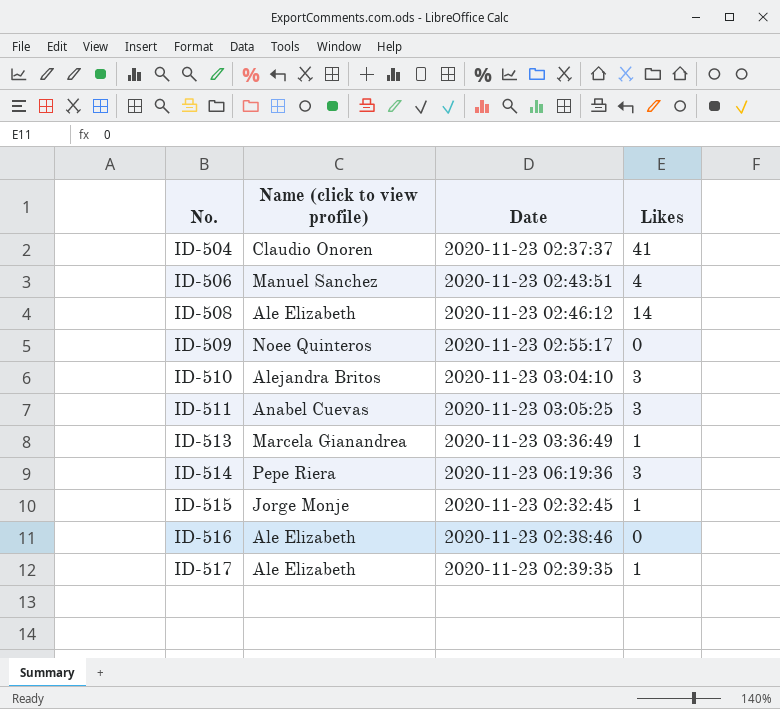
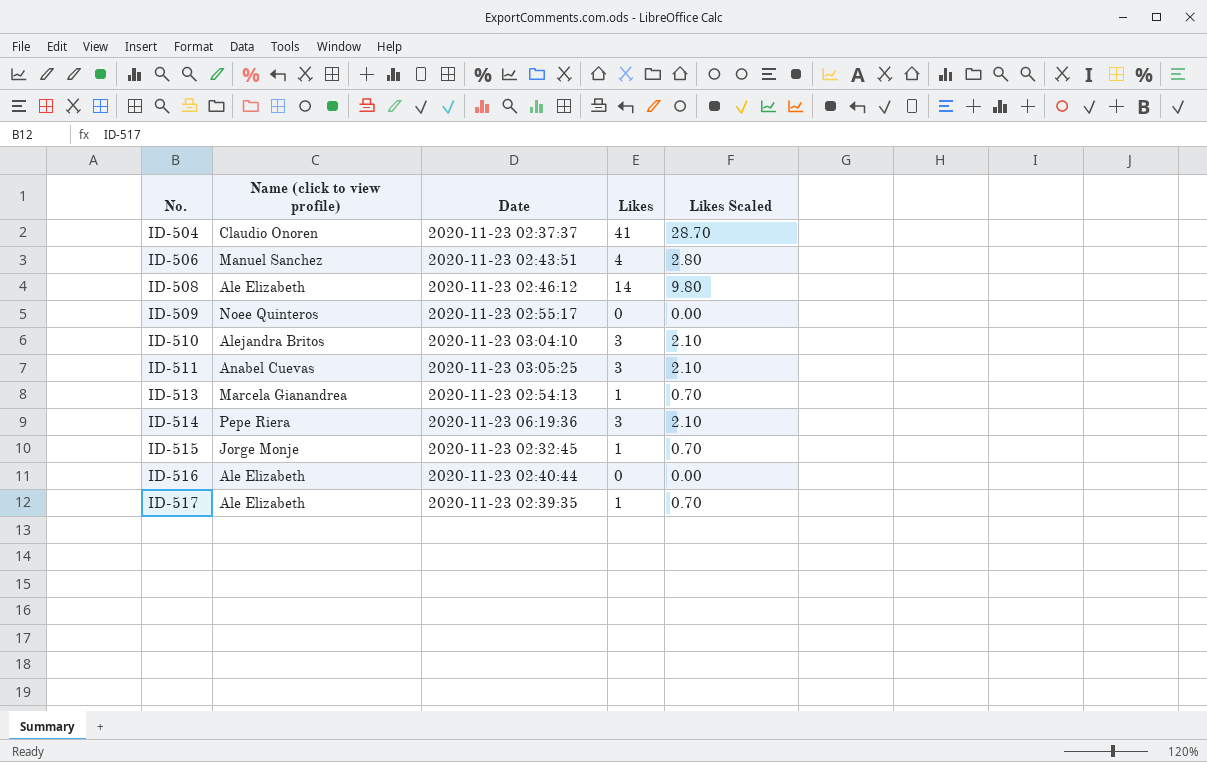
column Likes Scaled | formula: none -> [Likes] * 0.7
ID-513 | Date: 2020-11-23 03:36:49 -> 2020-11-23 02:54:13
ID-516 | Date: 2020-11-23 02:38:46 -> 2020-11-23 02:40:44

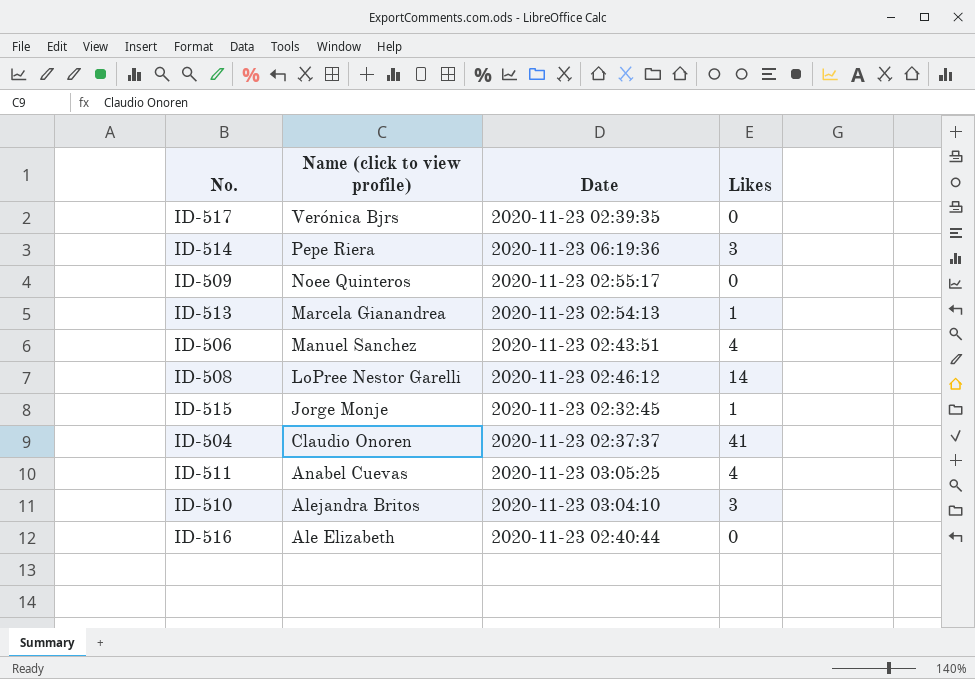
row order: No. ascending -> Name (click to view profile) descending
column Likes Scaled | formula: [Likes] * 0.7 -> none
ID-517 | Name (click to view profile): Ale Elizabeth -> Verónica Bjrs
ID-517 | Likes: 1 -> 0
ID-508 | Name (click to view profile): Ale Elizabeth -> LoPree Nestor Garelli
ID-511 | Likes: 3 -> 4

